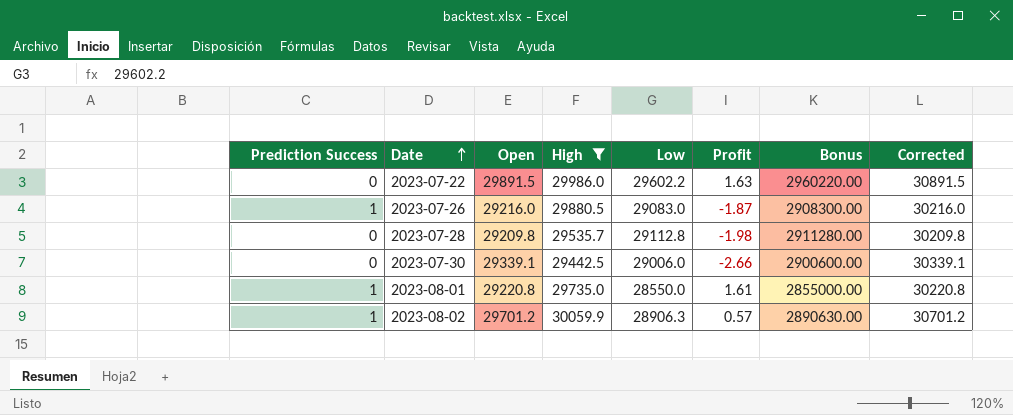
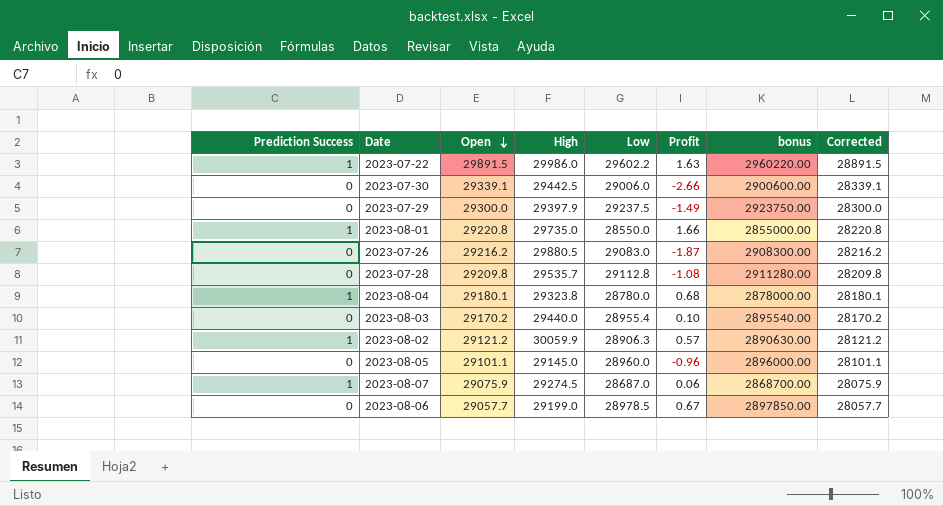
filter: High >= 29442.5 -> none
row order: Date ascending -> Open descending
column name: Bonus -> bonus
column Corrected | formula: [Open] + 1000 -> [Open] - 1000
2023-07-22 | Prediction Success: 0 -> 1
2023-08-01 | Profit: 1.61 -> 1.66
2023-07-26 | Prediction Success: 1 -> 0
2023-07-26 | Open: 29216.0 -> 29216.2
2023-07-28 | Profit: -1.98 -> -1.08
2023-08-02 | Open: 29701.2 -> 29121.2

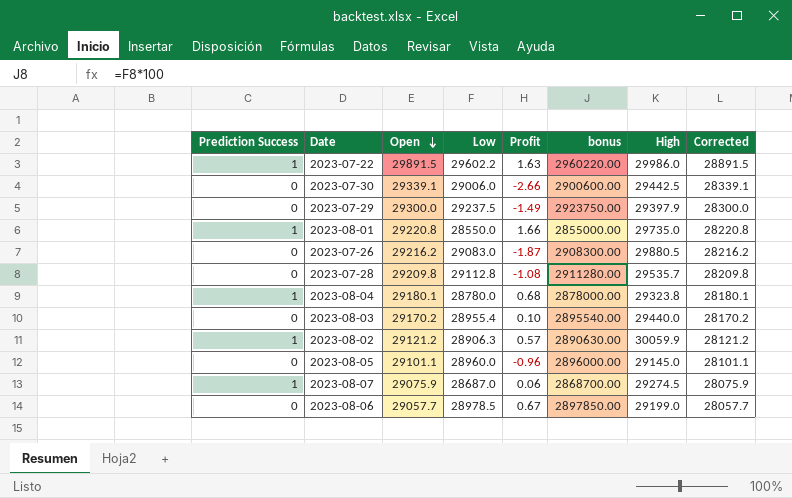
column High | position: 4 -> 7

